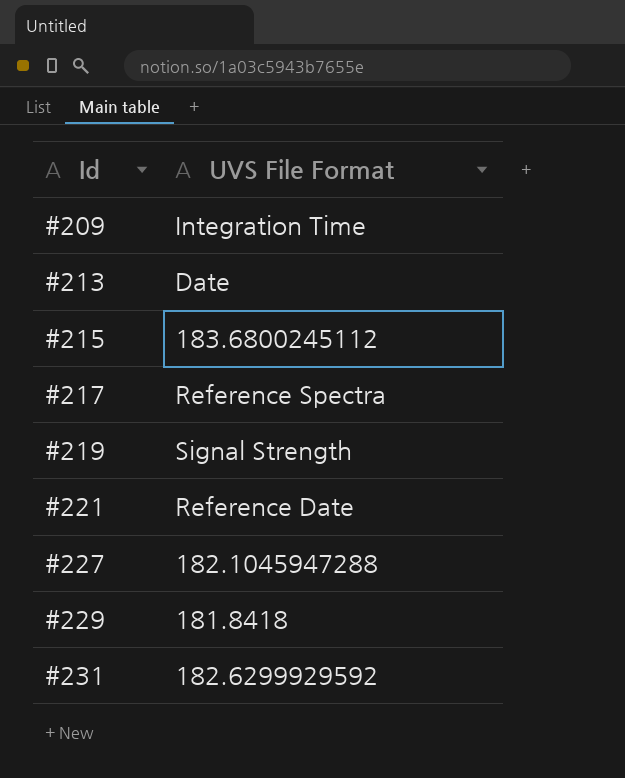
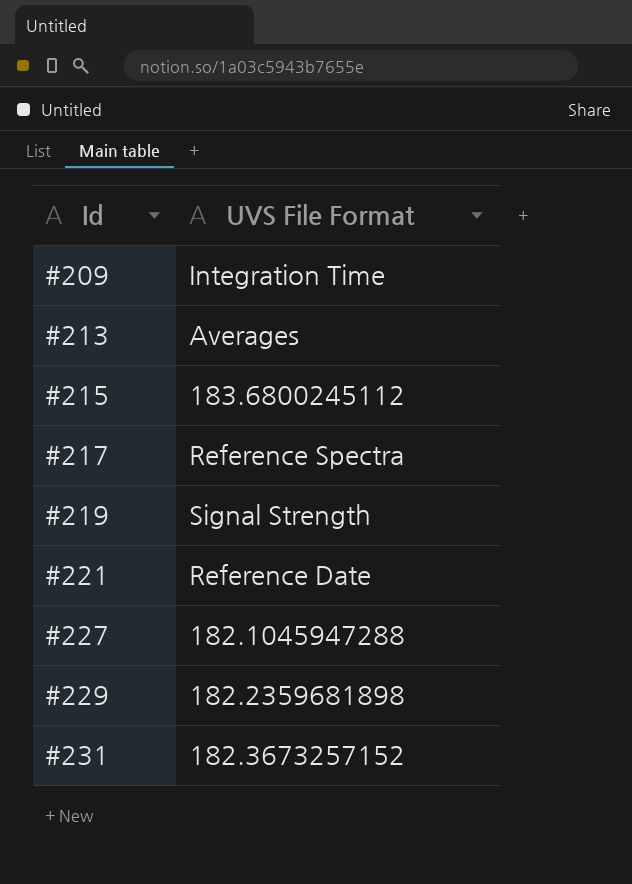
#213 | UVS File Format: Date -> Averages
#229 | UVS File Format: 181.8418 -> 182.2359681898
#231 | UVS File Format: 182.6299929592 -> 182.3673257152

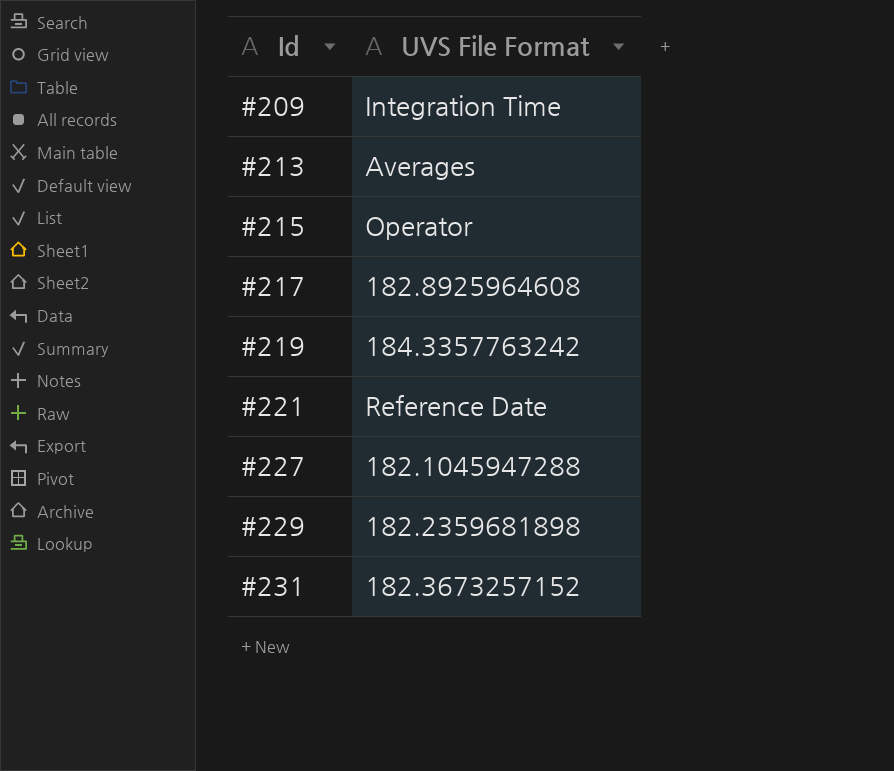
#215 | UVS File Format: 183.6800245112 -> Operator
#217 | UVS File Format: Reference Spectra -> 182.8925964608
#219 | UVS File Format: Signal Strength -> 184.3357763242

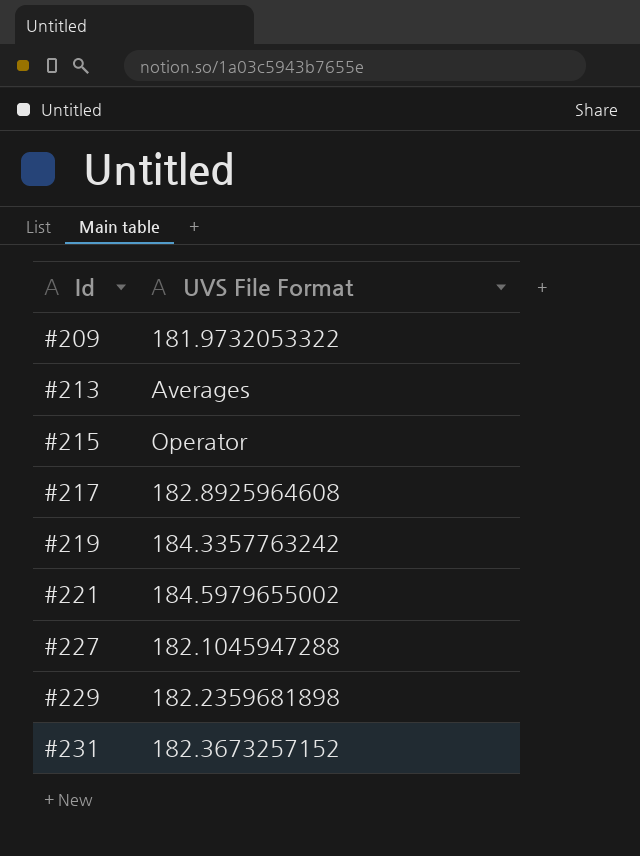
#209 | UVS File Format: Integration Time -> 181.9732053322
#221 | UVS File Format: Reference Date -> 184.5979655002

